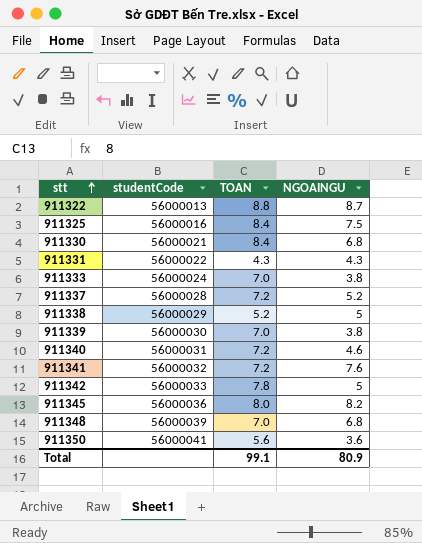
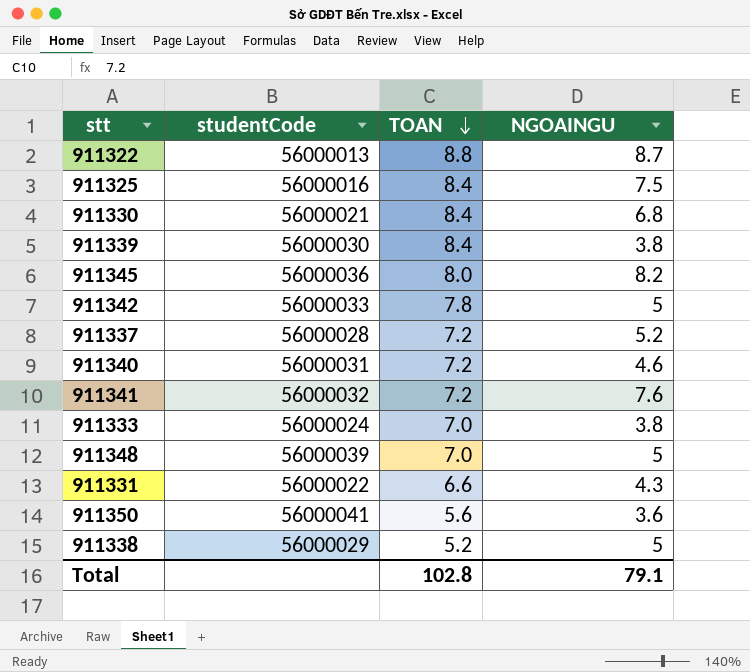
row order: stt ascending -> TOAN descending
911339 | TOAN: 7.0 -> 8.4
911348 | NGOAINGU: 6.8 -> 5
911331 | TOAN: 4.3 -> 6.6
Total | TOAN: 99.1 -> 102.8
Total | NGOAINGU: 80.9 -> 79.1

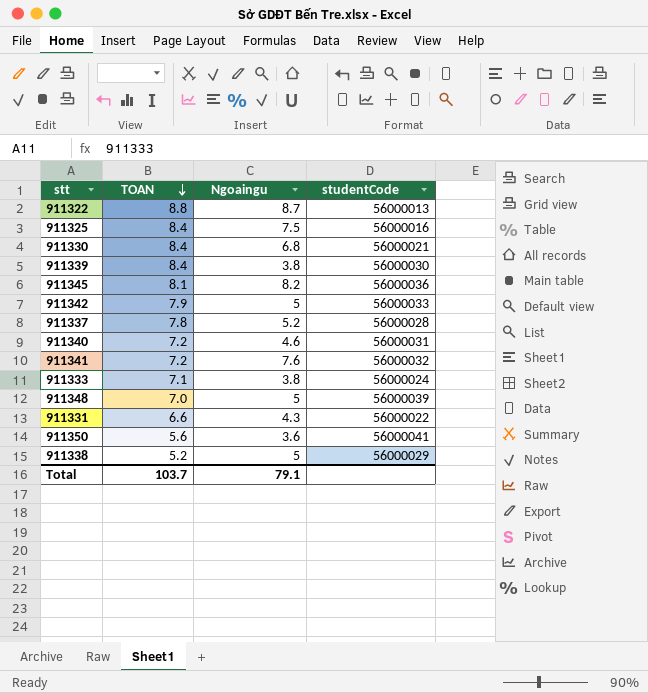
column name: NGOAINGU -> Ngoaingu
column studentCode | position: 2 -> 4
911345 | TOAN: 8.0 -> 8.1
911342 | TOAN: 7.8 -> 7.9
911337 | TOAN: 7.2 -> 7.8
911333 | TOAN: 7.0 -> 7.1
Total | TOAN: 102.8 -> 103.7

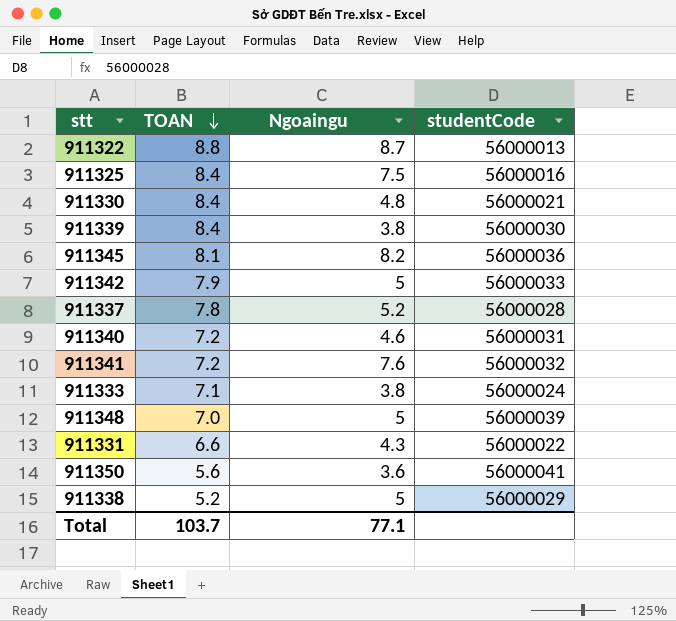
911330 | Ngoaingu: 6.8 -> 4.8
Total | Ngoaingu: 79.1 -> 77.1

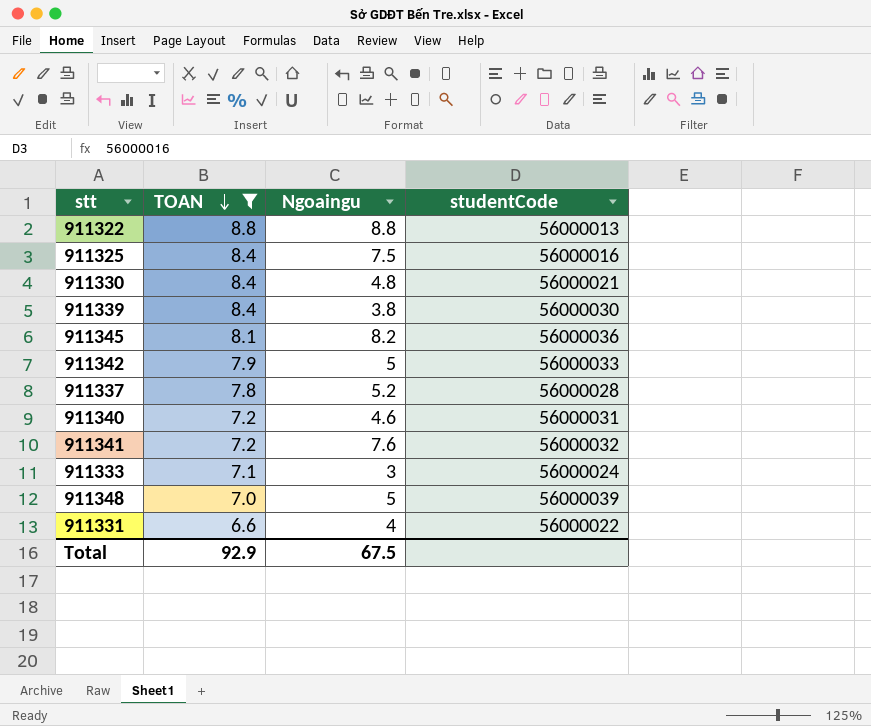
filter: none -> TOAN >= 6.6
911322 | Ngoaingu: 8.7 -> 8.8
911333 | Ngoaingu: 3.8 -> 3
911331 | Ngoaingu: 4.3 -> 4
Total | TOAN: 103.7 -> 92.9
Total | Ngoaingu: 77.1 -> 67.5

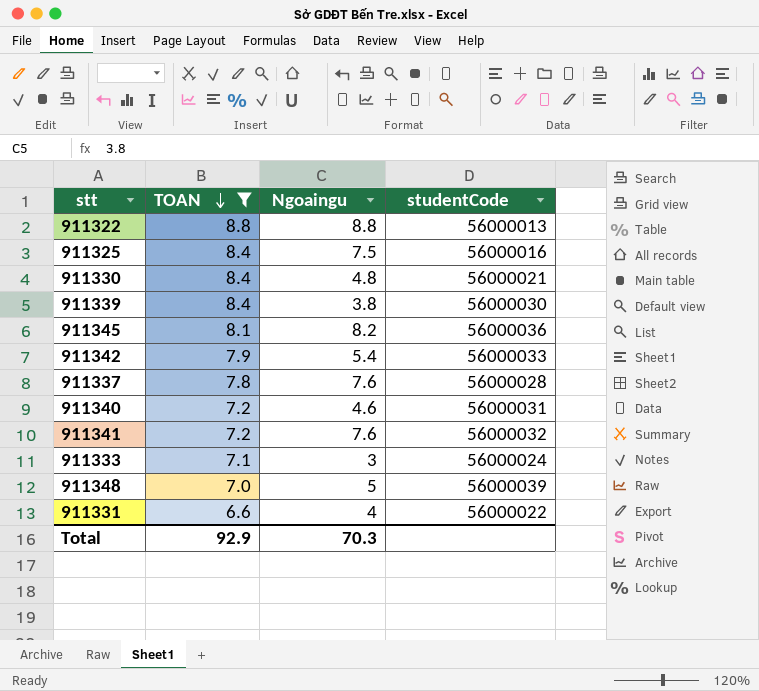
911342 | Ngoaingu: 5 -> 5.4
911337 | Ngoaingu: 5.2 -> 7.6
Total | Ngoaingu: 67.5 -> 70.3

